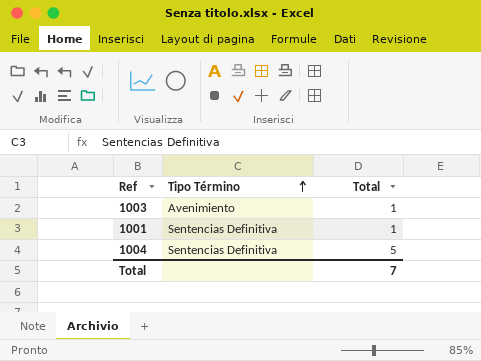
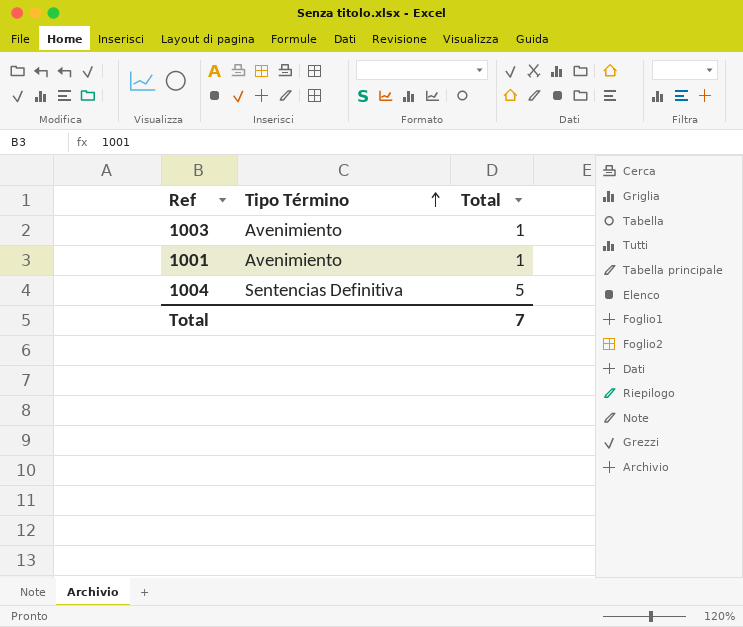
1001 | Tipo Término: Sentencias Definitiva -> Avenimiento

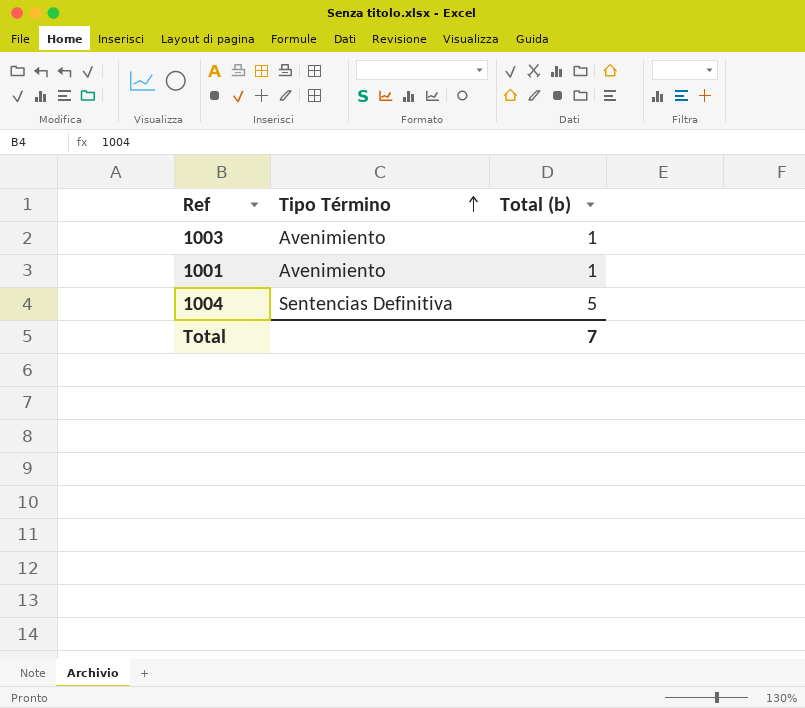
column name: Total -> Total (b)

